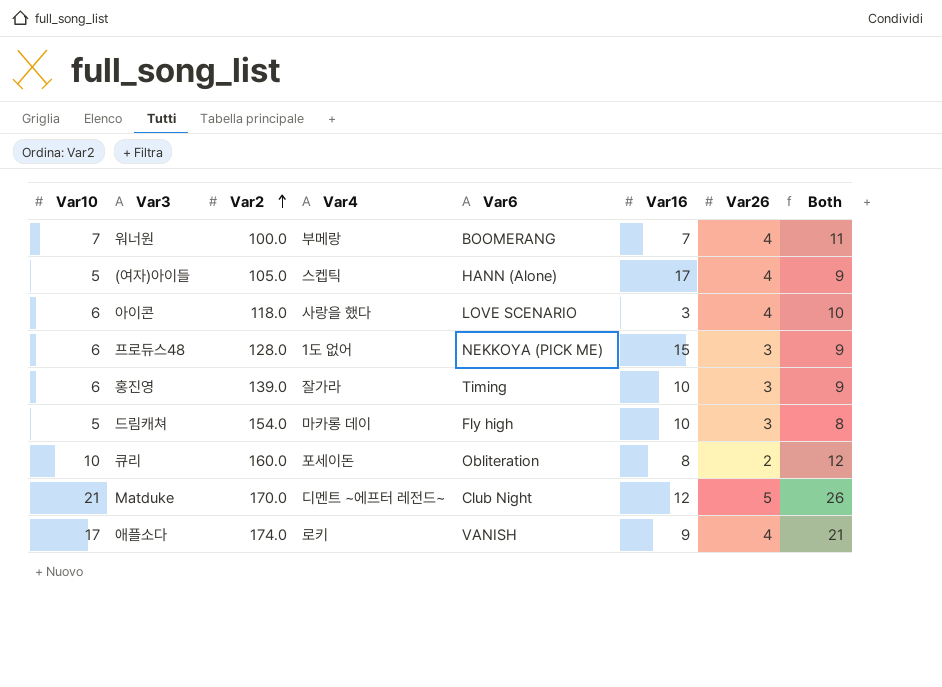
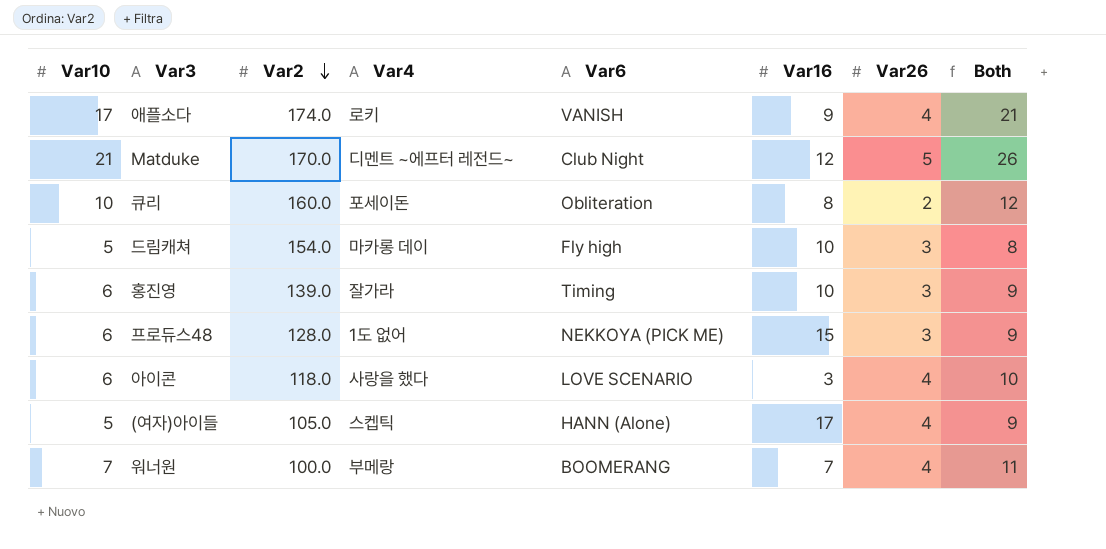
row order: Var2 ascending -> Var2 descending

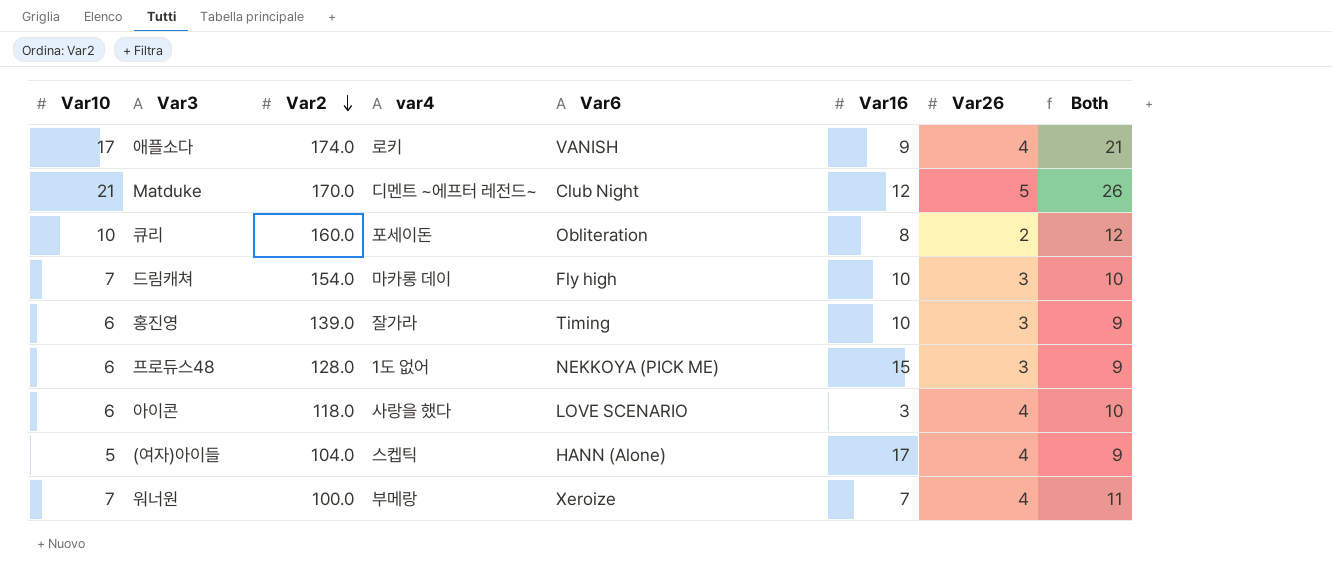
column name: Var4 -> var4
드림캐쳐 | Var10: 5 -> 7
드림캐쳐 | Both: 8 -> 10
(여자)아이들 | Var2: 105.0 -> 104.0
워너원 | Var6: BOOMERANG -> Xeroize

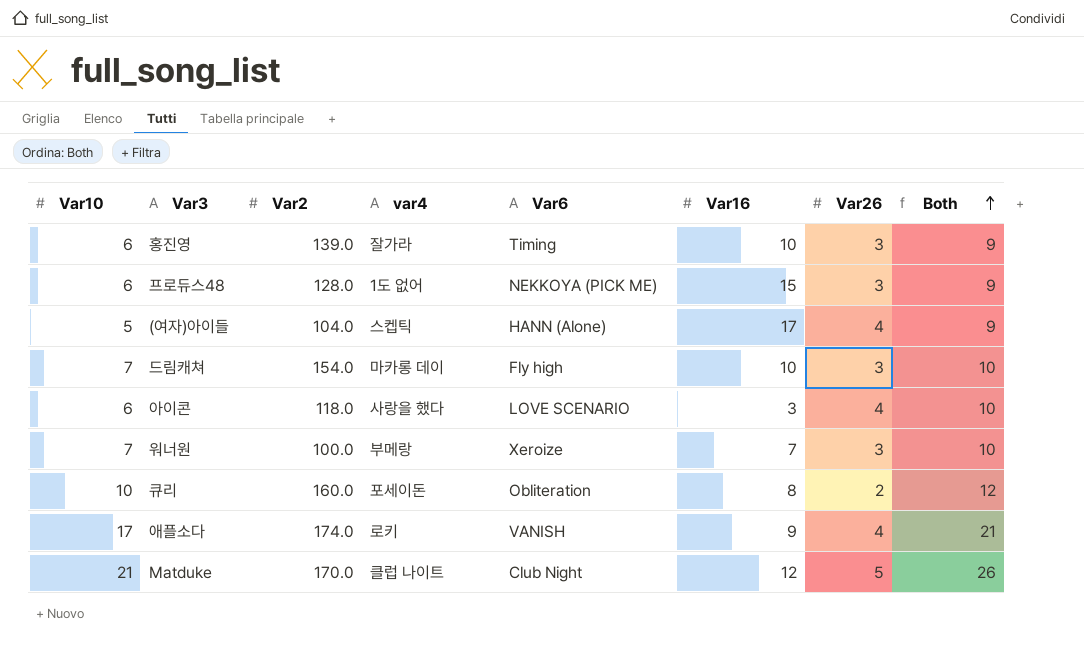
row order: Var2 descending -> Both ascending
워너원 | Var26: 4 -> 3
워너원 | Both: 11 -> 10
Matduke | var4: 디멘트 ~에프터 레전드~ -> 클럽 나이트

